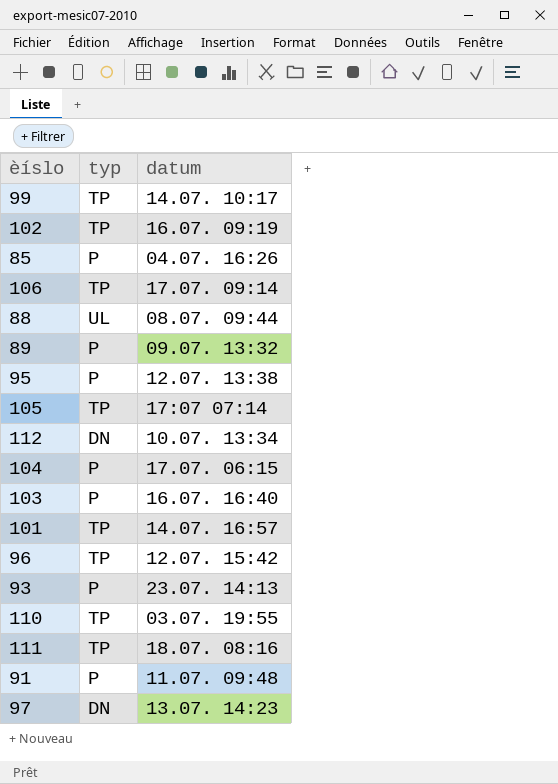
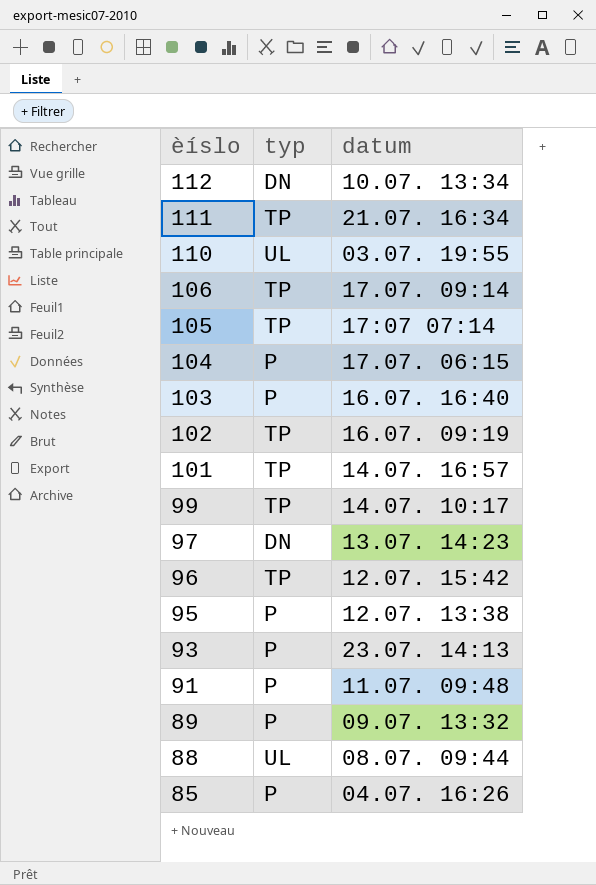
row order: none -> èíslo descending
111 | datum: 18.07. 08:16 -> 21.07. 16:34
110 | typ: TP -> UL

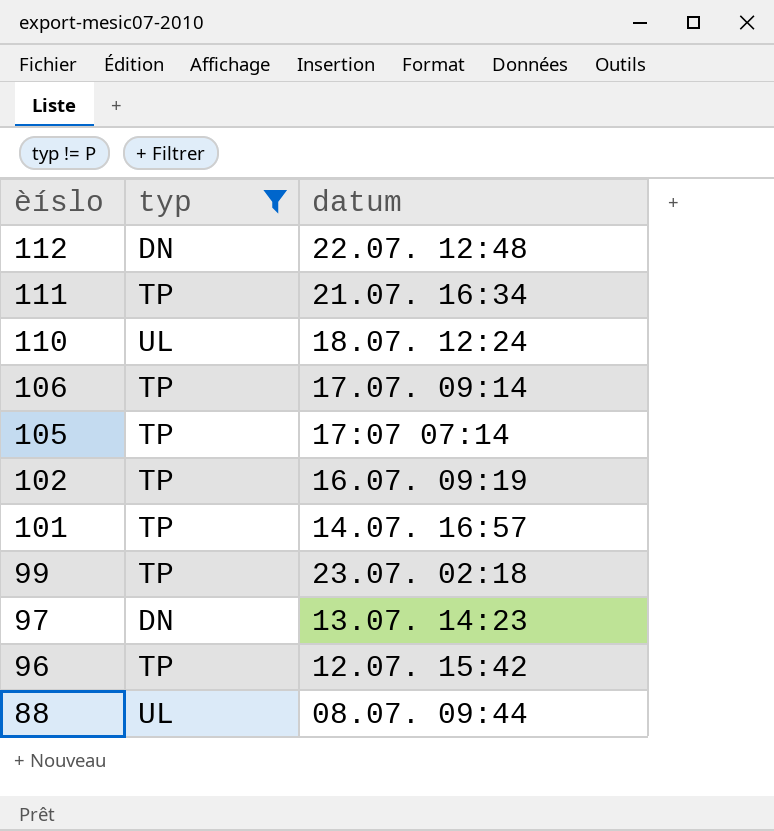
filter: none -> typ != P
112 | datum: 10.07. 13:34 -> 22.07. 12:48
110 | datum: 03.07. 19:55 -> 18.07. 12:24
99 | datum: 14.07. 10:17 -> 23.07. 02:18

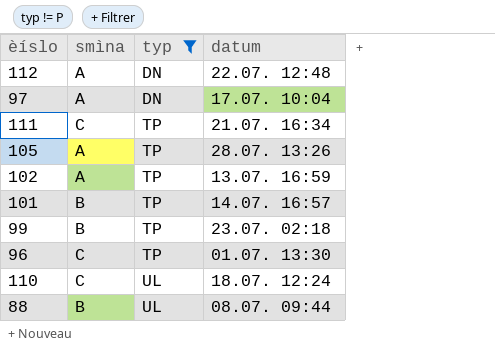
row order: èíslo descending -> typ ascending
column smìna | position: none -> 2
row 106: TP | 17.07. 09:14 -> none
97 | datum: 13.07. 14:23 -> 17.07. 10:04
105 | datum: 17:07 07:14 -> 28.07. 13:26
102 | datum: 16.07. 09:19 -> 13.07. 16:59
96 | datum: 12.07. 15:42 -> 01.07. 13:30

